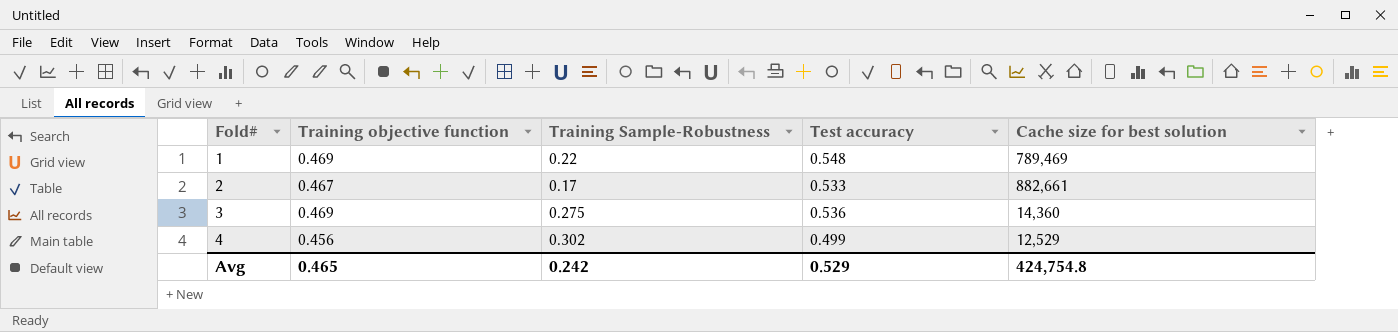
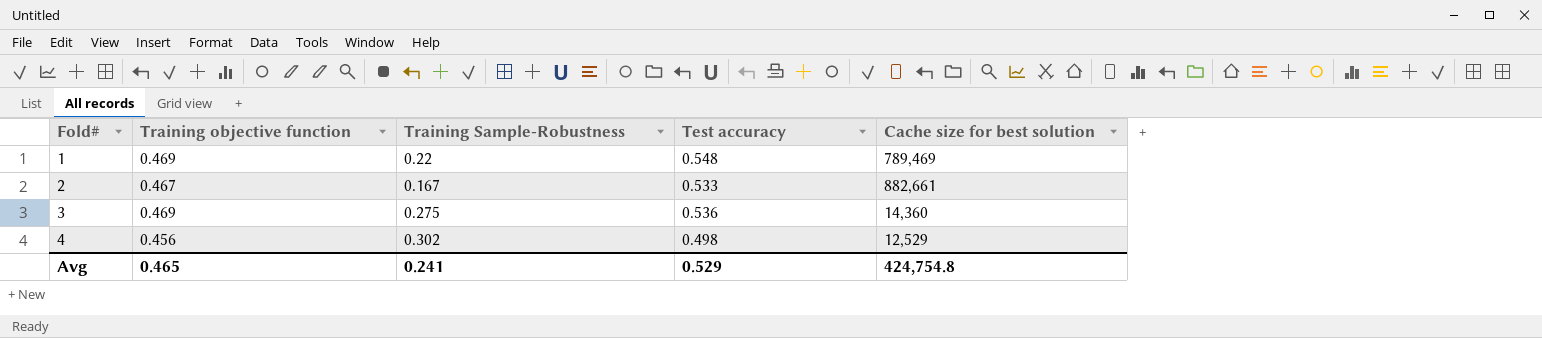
2 | Training Sample-Robustness: 0.17 -> 0.167
4 | Test accuracy: 0.499 -> 0.498
Avg | Training Sample-Robustness: 0.242 -> 0.241

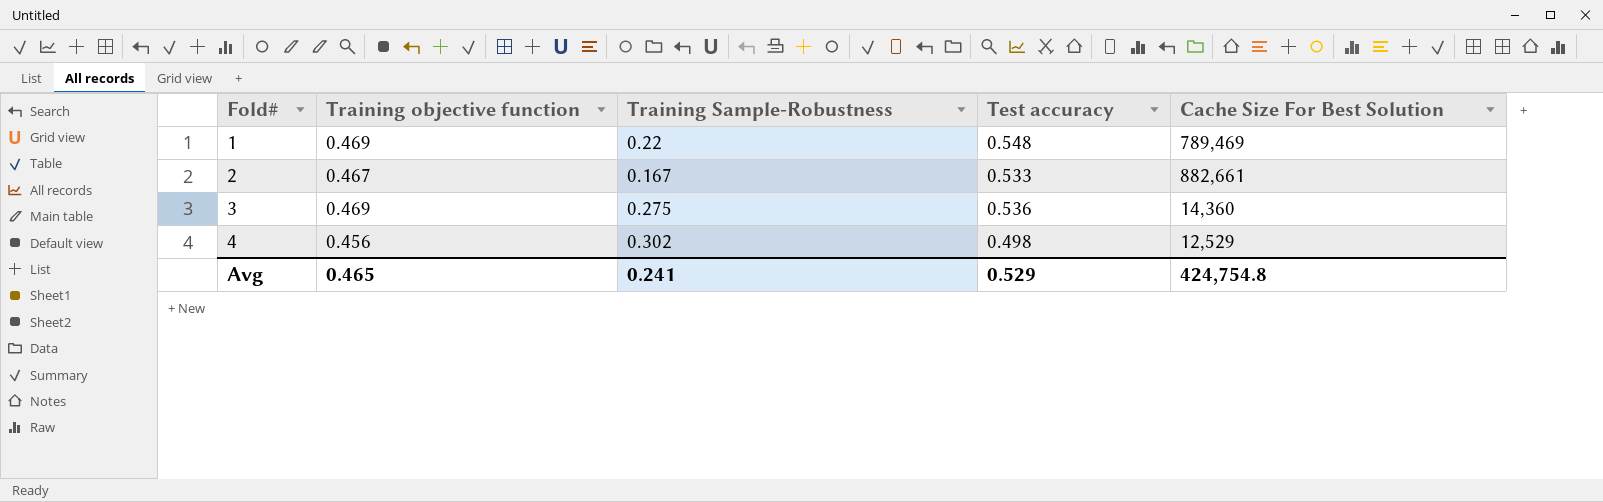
column name: Cache size for best solution -> Cache Size For Best Solution

